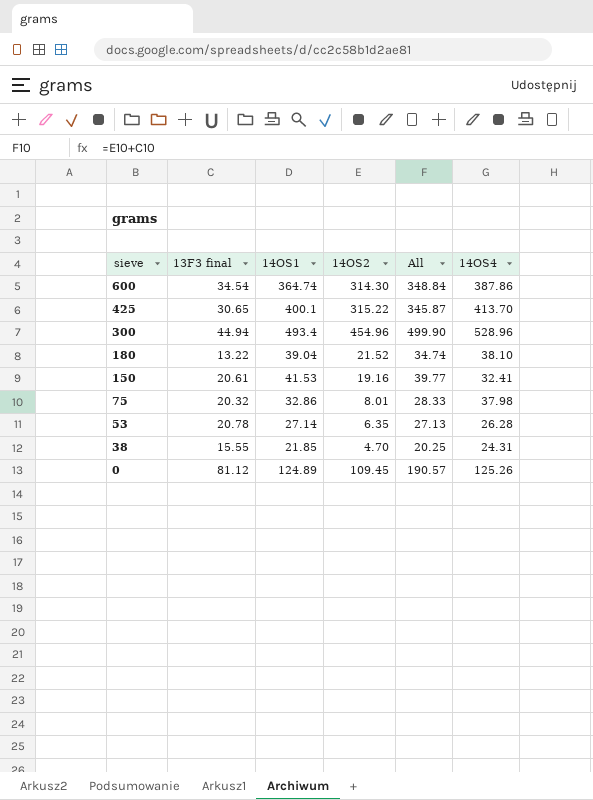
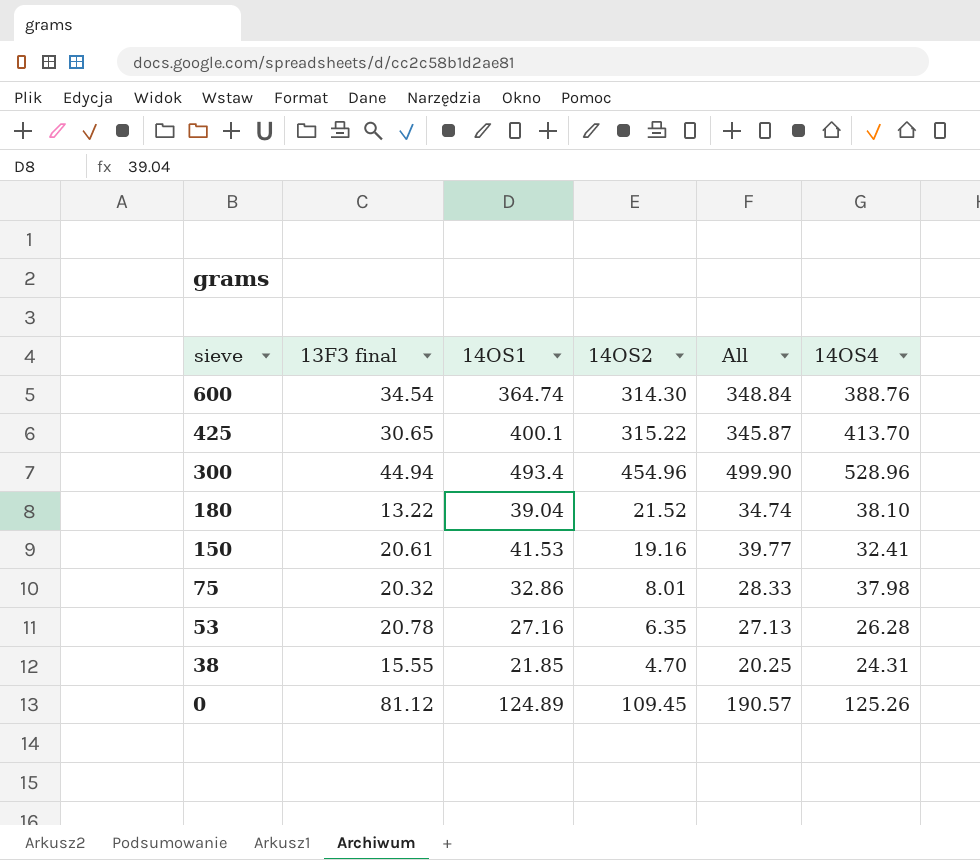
600 | 14OS4: 387.86 -> 388.76
53 | 14OS1: 27.14 -> 27.16

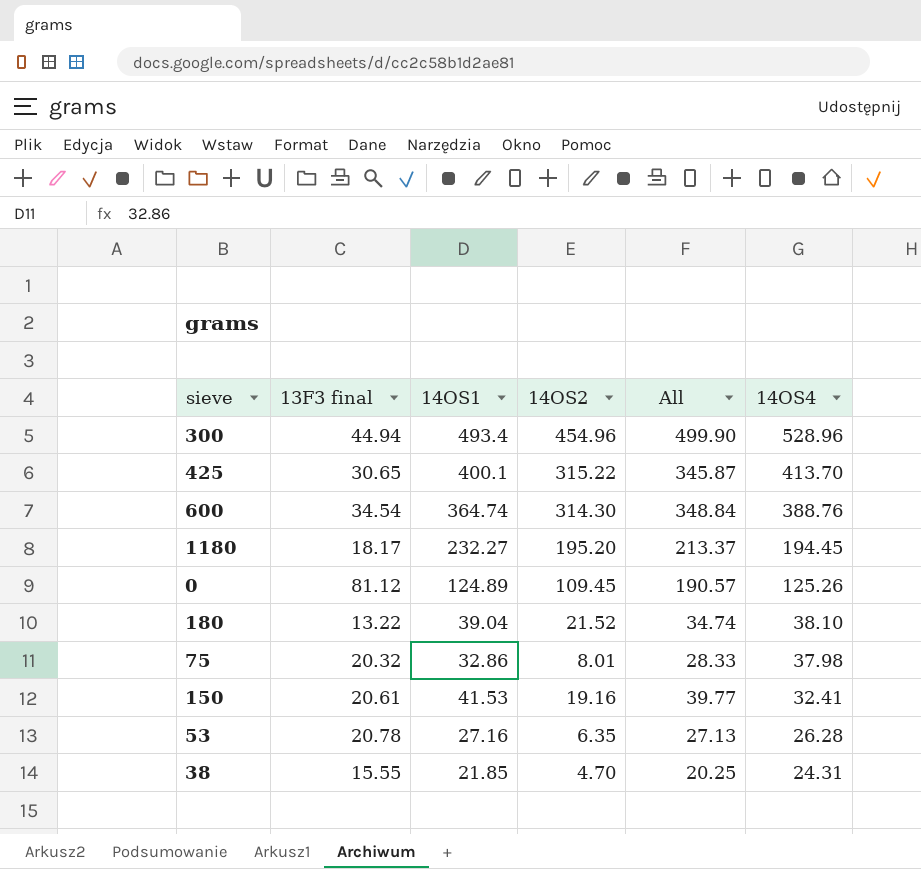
row order: sieve descending -> 14OS4 descending
row 1180: none -> 18.17 | 232.27 | 195.20 | 213.37 | 194.45

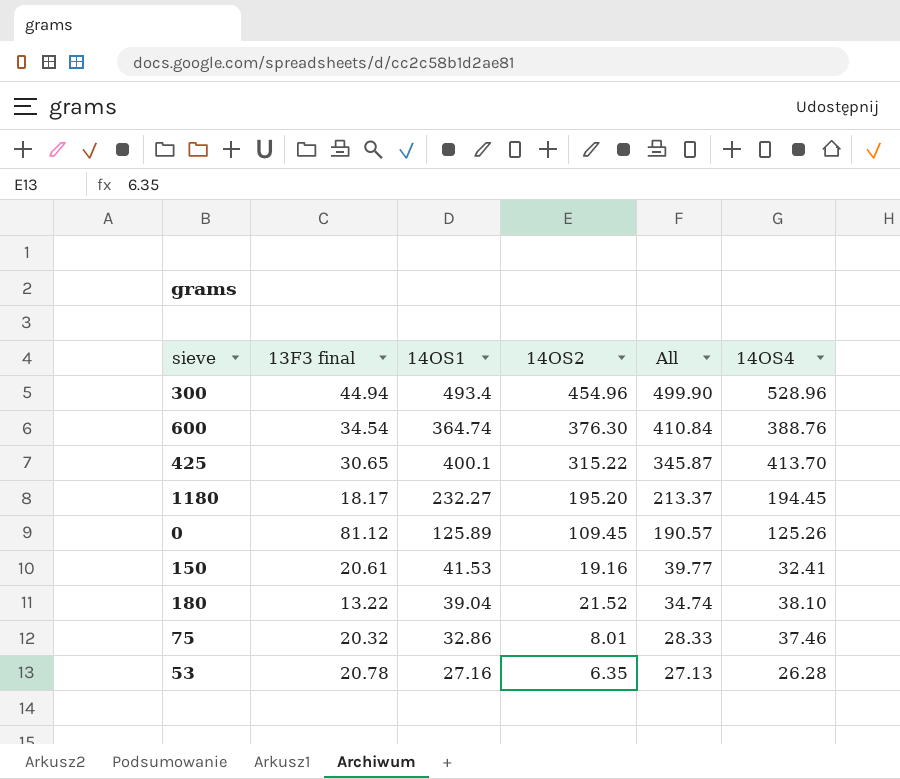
row order: 14OS4 descending -> All descending
row 38: 15.55 | 21.85 | 4.70 | 20.25 | 24.31 -> none
600 | 14OS2: 314.30 -> 376.30
600 | All: 348.84 -> 410.84
0 | 14OS1: 124.89 -> 125.89
75 | 14OS4: 37.98 -> 37.46

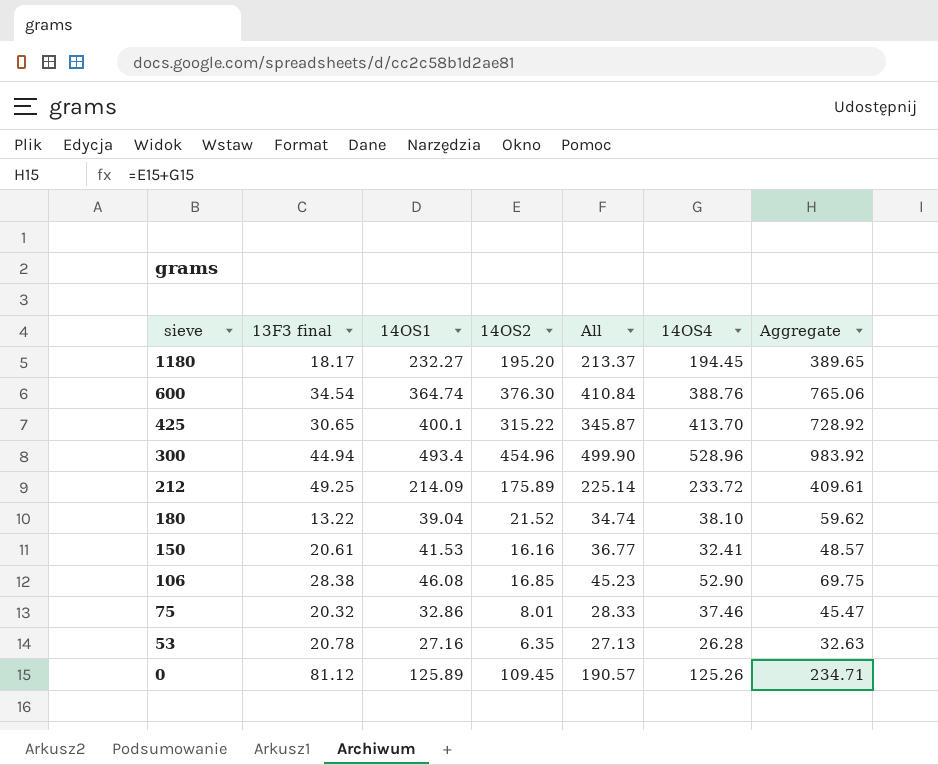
row order: All descending -> sieve descending
column Aggregate | formula: none -> [14OS2] + [14OS4]
row 212: none -> 49.25 | 214.09 | 175.89 | 225.14 | 233.72 | 409.61
150 | 14OS2: 19.16 -> 16.16
150 | All: 39.77 -> 36.77
row 106: none -> 28.38 | 46.08 | 16.85 | 45.23 | 52.90 | 69.75

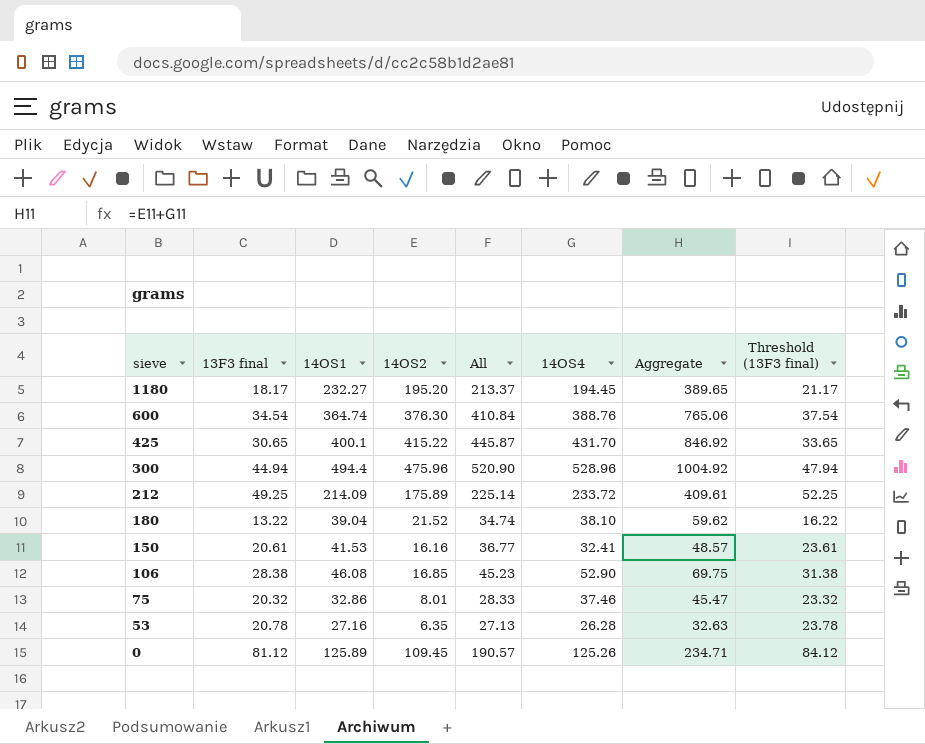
column Threshold (13F3 final) | formula: none -> [13F3 final] + 3
425 | 14OS2: 315.22 -> 415.22
425 | All: 345.87 -> 445.87
425 | 14OS4: 413.70 -> 431.70
425 | Aggregate: 728.92 -> 846.92
300 | 14OS1: 493.4 -> 494.4
300 | 14OS2: 454.96 -> 475.96
300 | All: 499.90 -> 520.90
300 | Aggregate: 983.92 -> 1004.92

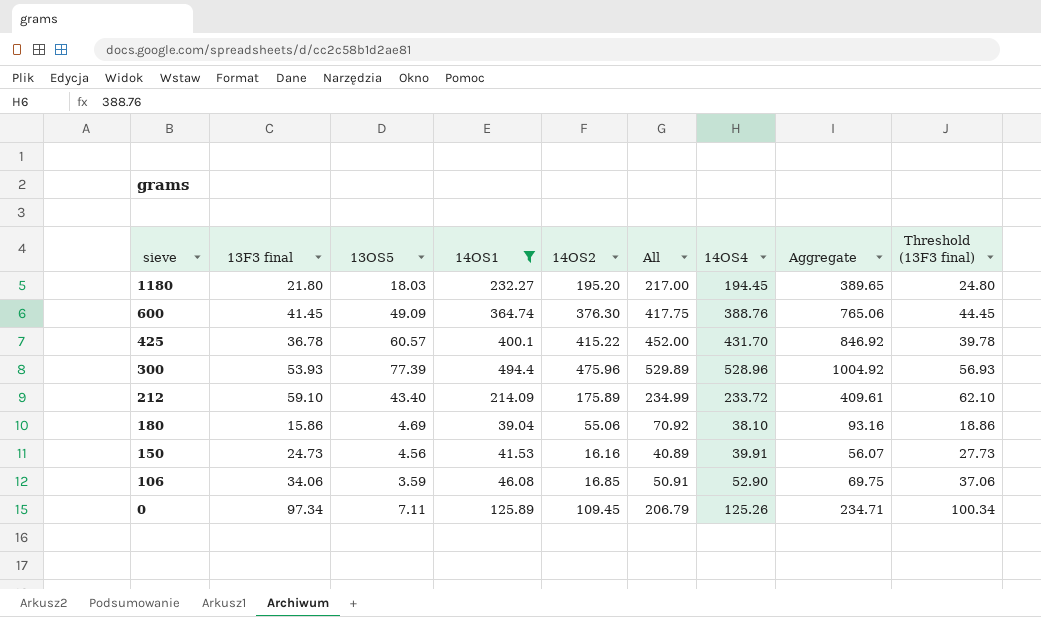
filter: none -> 14OS1 >= 39.04
column 13OS5 | position: none -> 3
1180 | 13F3 final: 18.17 -> 21.80
1180 | All: 213.37 -> 217.00
1180 | Threshold (13F3 final): 21.17 -> 24.80
600 | 13F3 final: 34.54 -> 41.45
600 | All: 410.84 -> 417.75
600 | Threshold (13F3 final): 37.54 -> 44.45
425 | 13F3 final: 30.65 -> 36.78
425 | All: 445.87 -> 452.00
425 | Threshold (13F3 final): 33.65 -> 39.78
300 | 13F3 final: 44.94 -> 53.93
300 | All: 520.90 -> 529.89
300 | Threshold (13F3 final): 47.94 -> 56.93
212 | 13F3 final: 49.25 -> 59.10
212 | All: 225.14 -> 234.99
212 | Threshold (13F3 final): 52.25 -> 62.10
180 | 13F3 final: 13.22 -> 15.86
180 | 14OS2: 21.52 -> 55.06
180 | All: 34.74 -> 70.92
180 | Aggregate: 59.62 -> 93.16
180 | Threshold (13F3 final): 16.22 -> 18.86
150 | 13F3 final: 20.61 -> 24.73
150 | All: 36.77 -> 40.89
150 | 14OS4: 32.41 -> 39.91
150 | Aggregate: 48.57 -> 56.07
150 | Threshold (13F3 final): 23.61 -> 27.73
106 | 13F3 final: 28.38 -> 34.06
106 | All: 45.23 -> 50.91
106 | Threshold (13F3 final): 31.38 -> 37.06
0 | 13F3 final: 81.12 -> 97.34
0 | All: 190.57 -> 206.79
0 | Threshold (13F3 final): 84.12 -> 100.34

